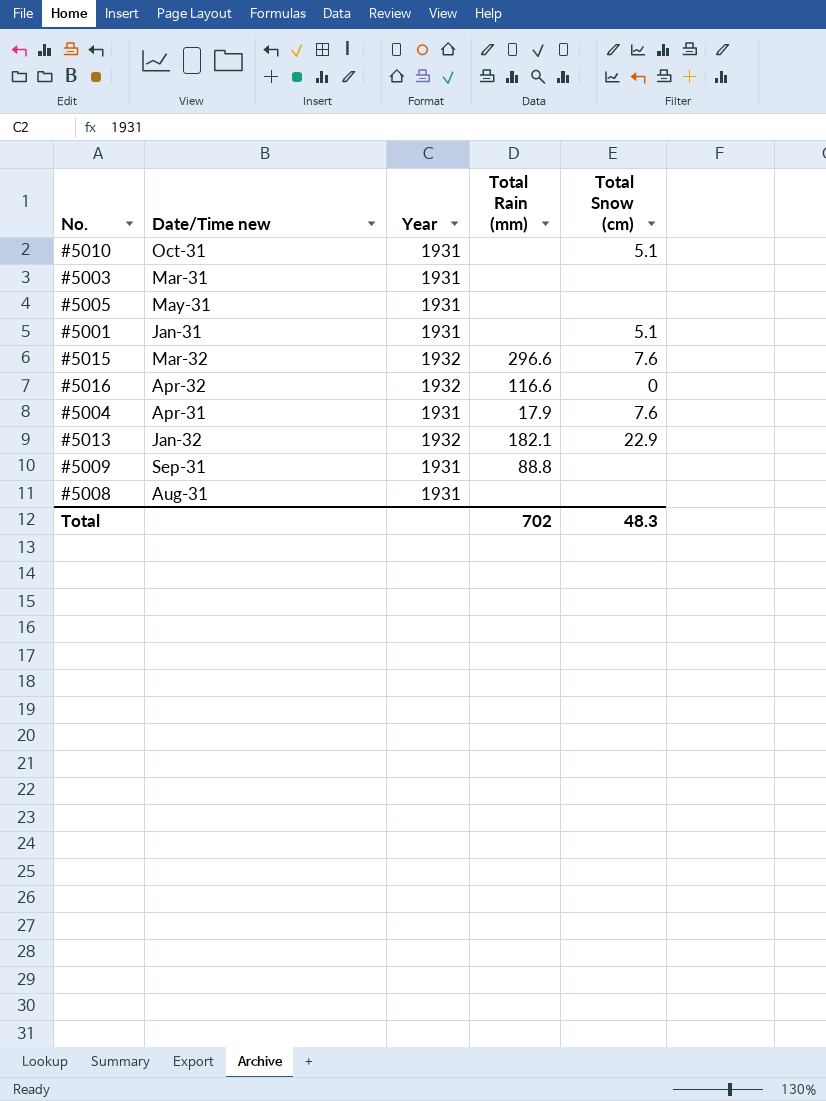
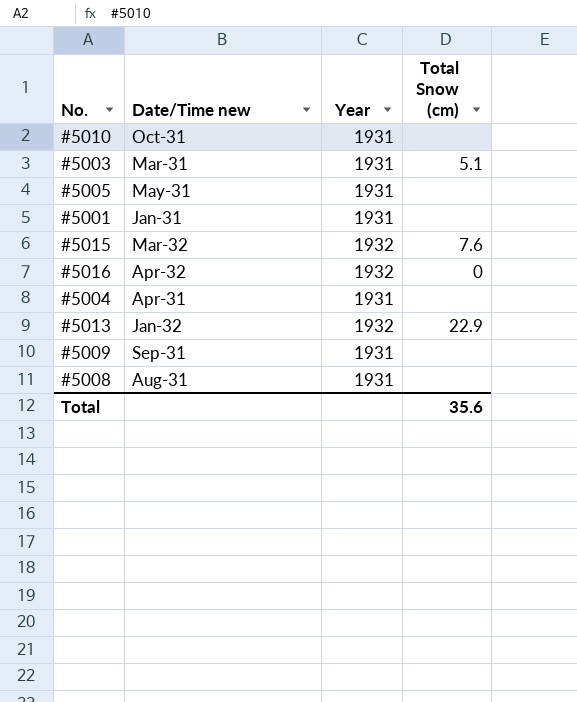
column Total Rain (mm) | position: 4 -> none
#5010 | Total Snow (cm): 5.1 -> none
#5003 | Total Snow (cm): none -> 5.1
#5001 | Total Snow (cm): 5.1 -> none
#5004 | Total Snow (cm): 7.6 -> none
Total | Total Snow (cm): 48.3 -> 35.6

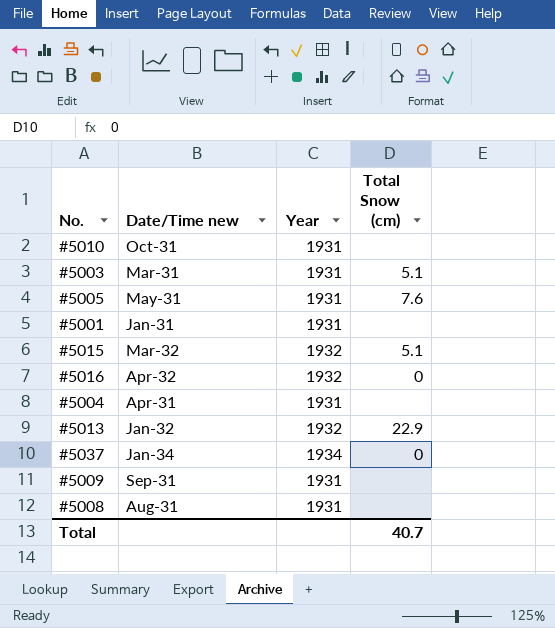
#5005 | Total Snow (cm): none -> 7.6
#5015 | Total Snow (cm): 7.6 -> 5.1
row #5037: none -> Jan-34 | 1934 | 0
Total | Total Snow (cm): 35.6 -> 40.7

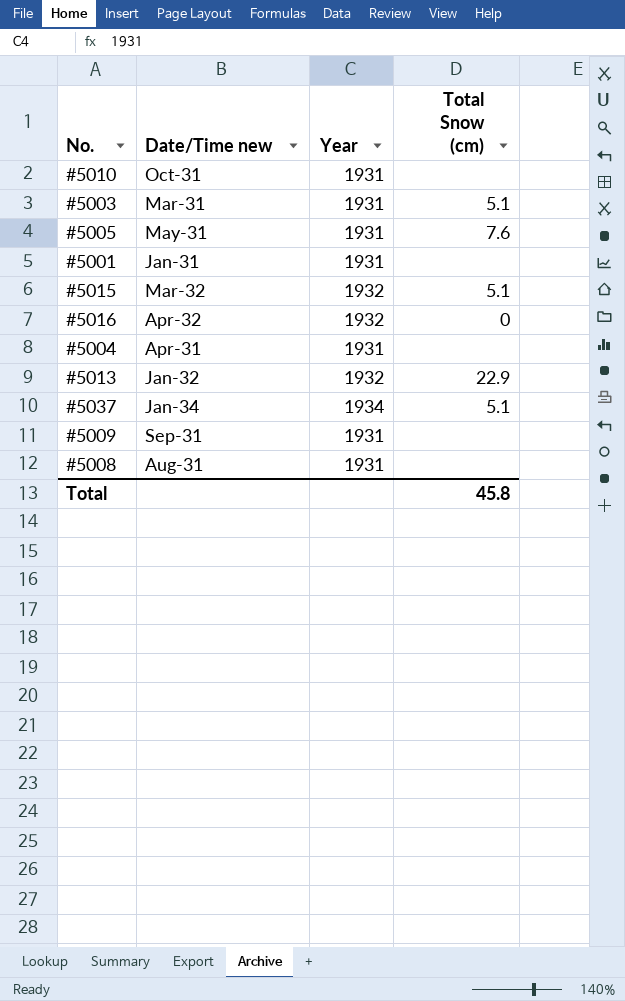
#5037 | Total Snow (cm): 0 -> 5.1
Total | Total Snow (cm): 40.7 -> 45.8

